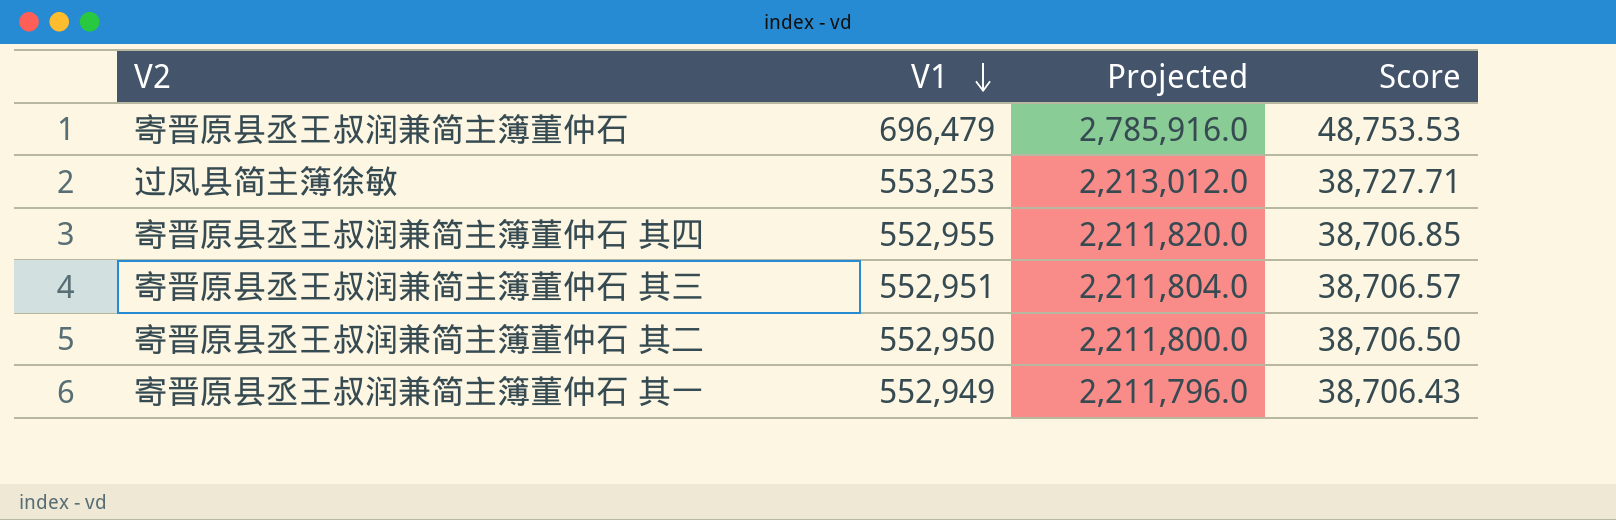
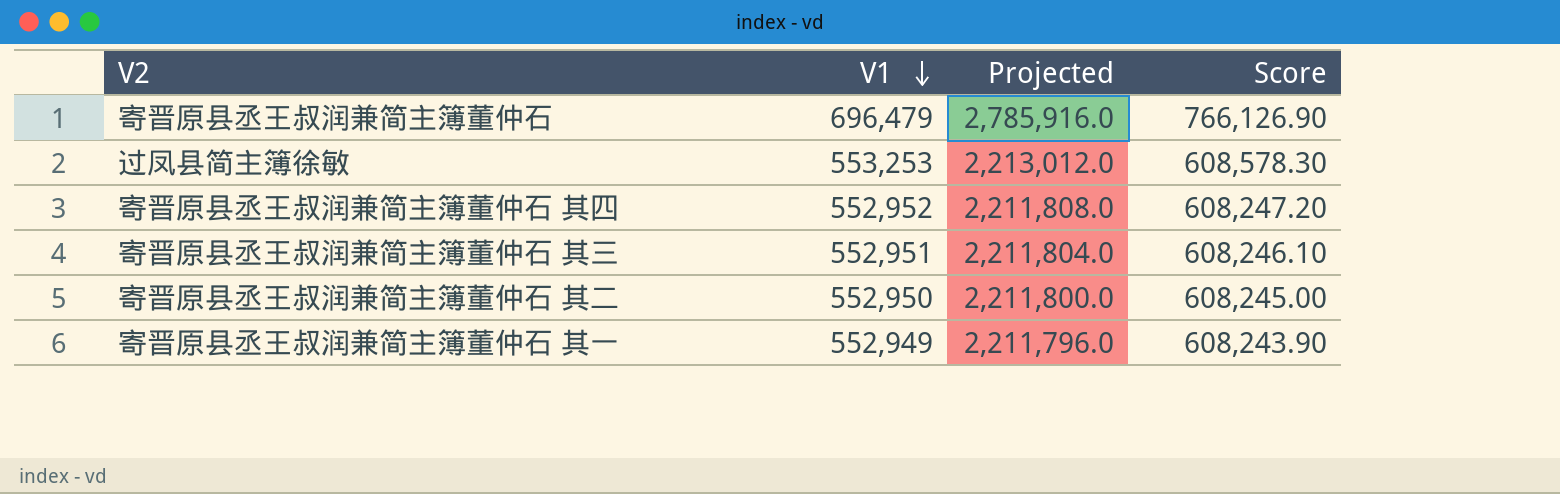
column Score | formula: [V1] * 0.07 -> [V1] * 1.1
寄晋原县丞王叔润兼简主簿董仲石 其四 | V1: 552,955 -> 552,952
寄晋原县丞王叔润兼简主簿董仲石 其四 | Projected: 2,211,820.0 -> 2,211,808.0

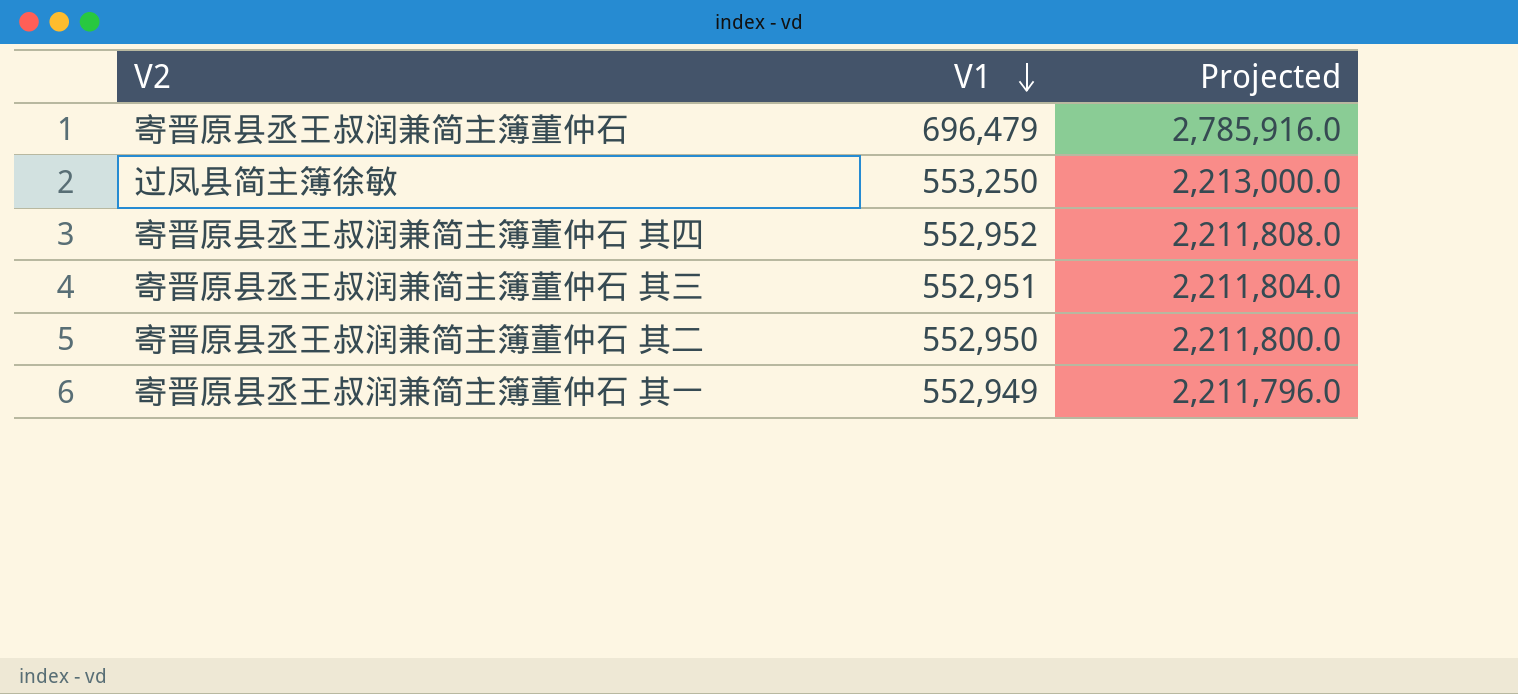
column Score | formula: [V1] * 1.1 -> none
过凤县简主簿徐敏 | V1: 553,253 -> 553,250
过凤县简主簿徐敏 | Projected: 2,213,012.0 -> 2,213,000.0

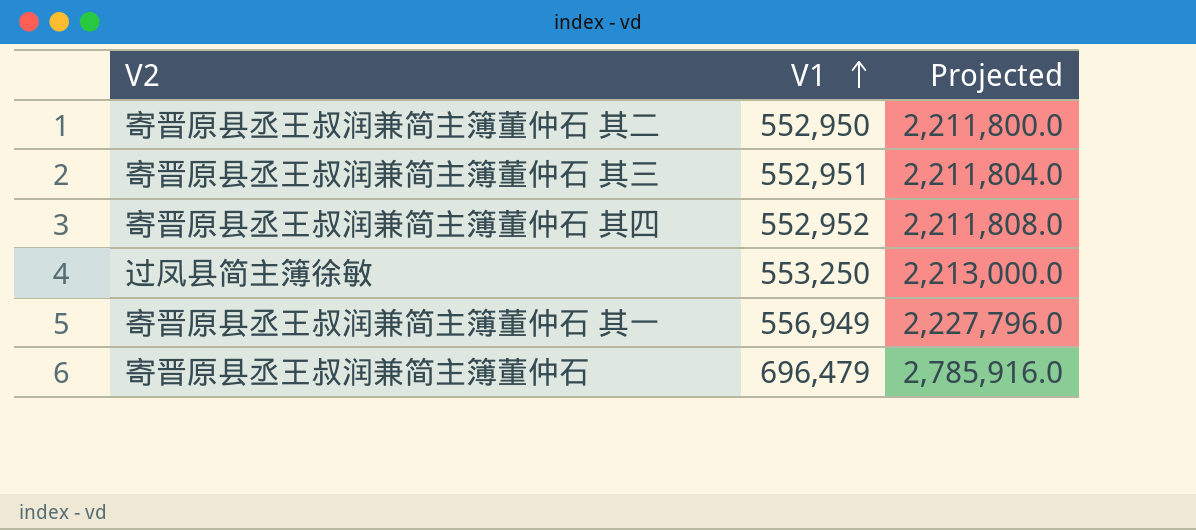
row order: V1 descending -> V1 ascending
寄晋原县丞王叔润兼简主簿董仲石 其一 | V1: 552,949 -> 556,949
寄晋原县丞王叔润兼简主簿董仲石 其一 | Projected: 2,211,796.0 -> 2,227,796.0

